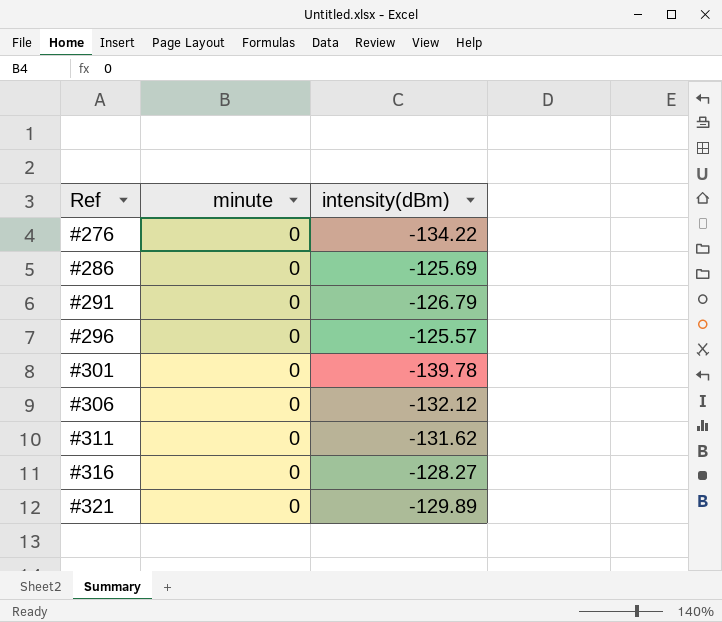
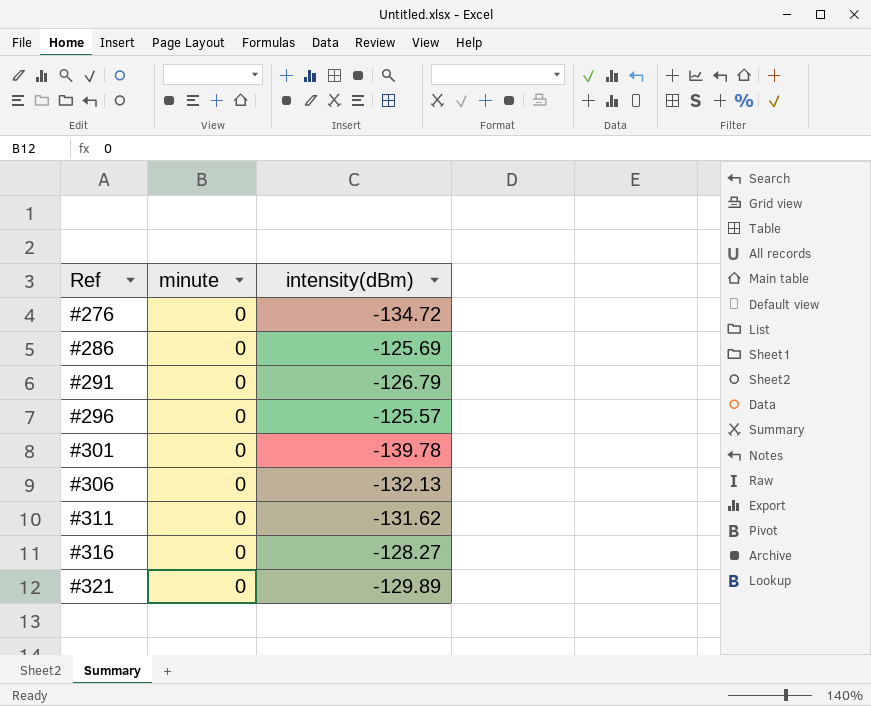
#276 | intensity(dBm): -134.22 -> -134.72
#306 | intensity(dBm): -132.12 -> -132.13

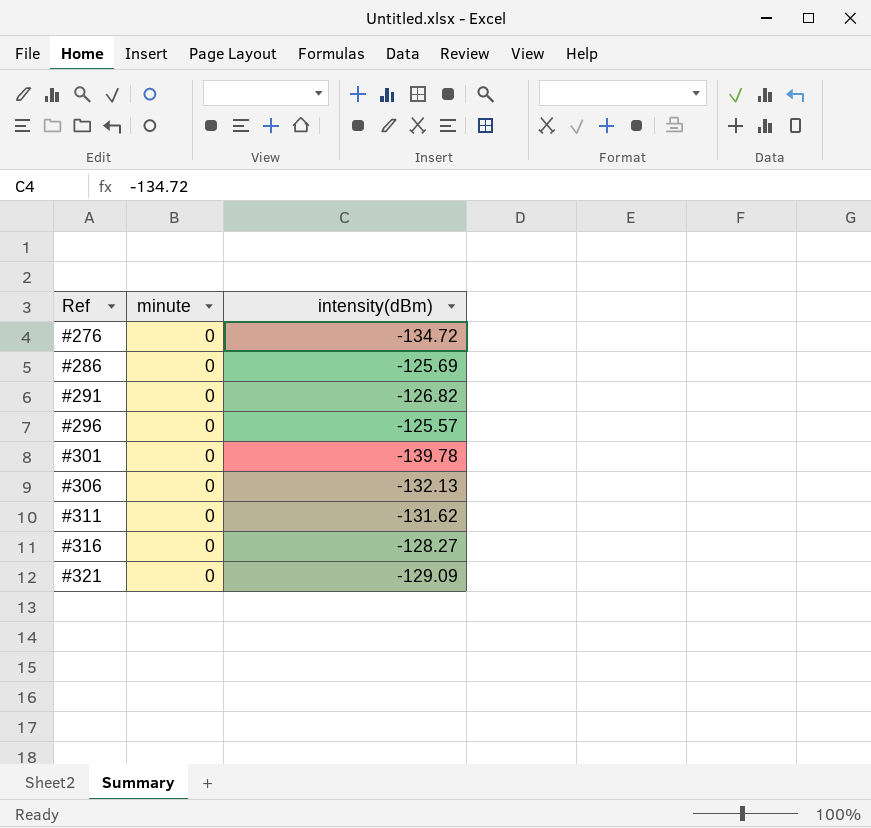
#291 | intensity(dBm): -126.79 -> -126.82
#321 | intensity(dBm): -129.89 -> -129.09

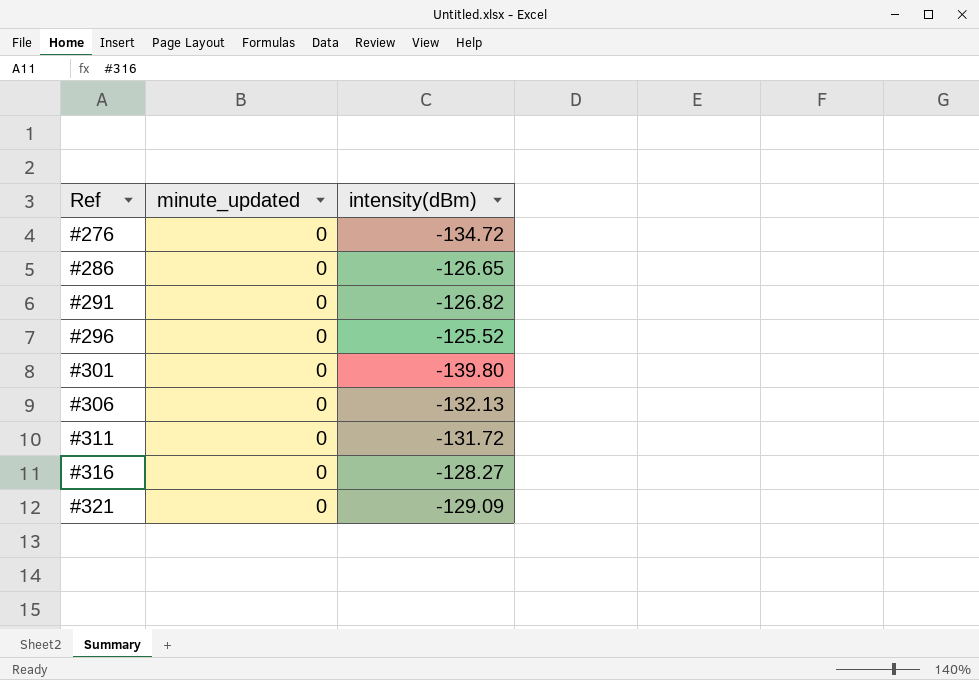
column name: minute -> minute_updated
#286 | intensity(dBm): -125.69 -> -126.65
#296 | intensity(dBm): -125.57 -> -125.52
#301 | intensity(dBm): -139.78 -> -139.80
#311 | intensity(dBm): -131.62 -> -131.72

